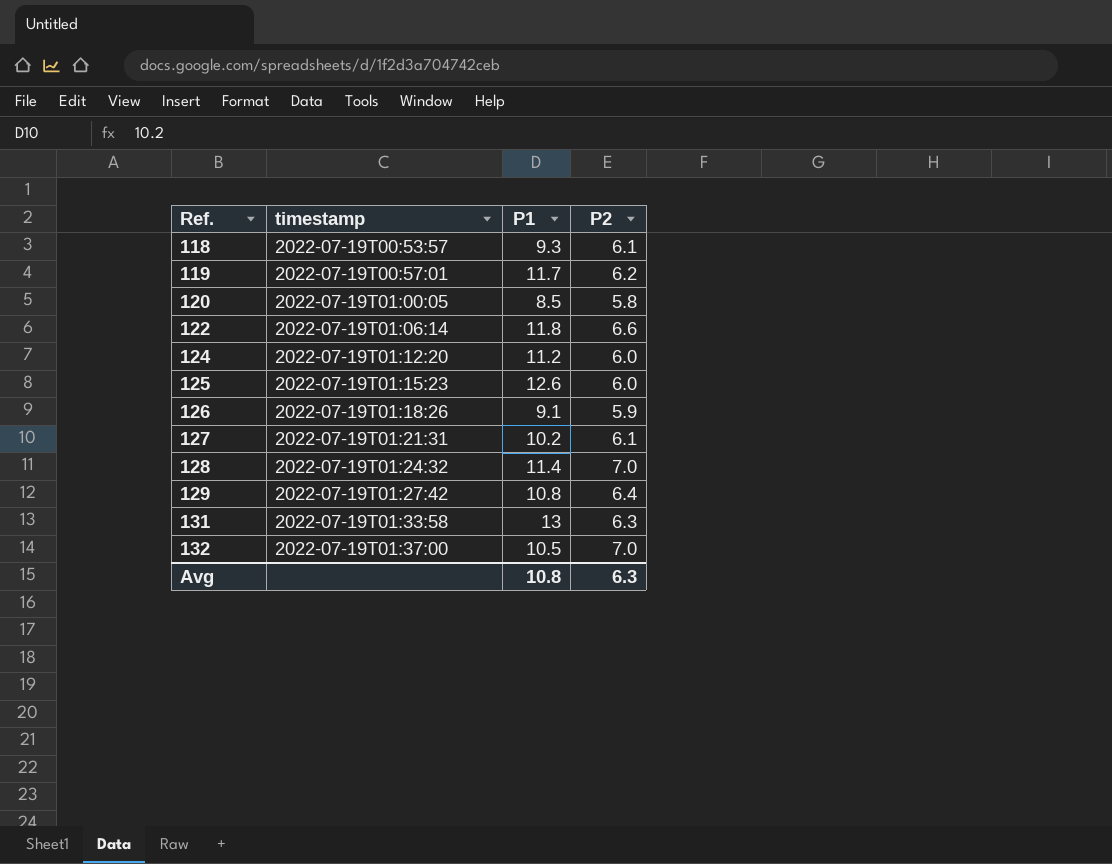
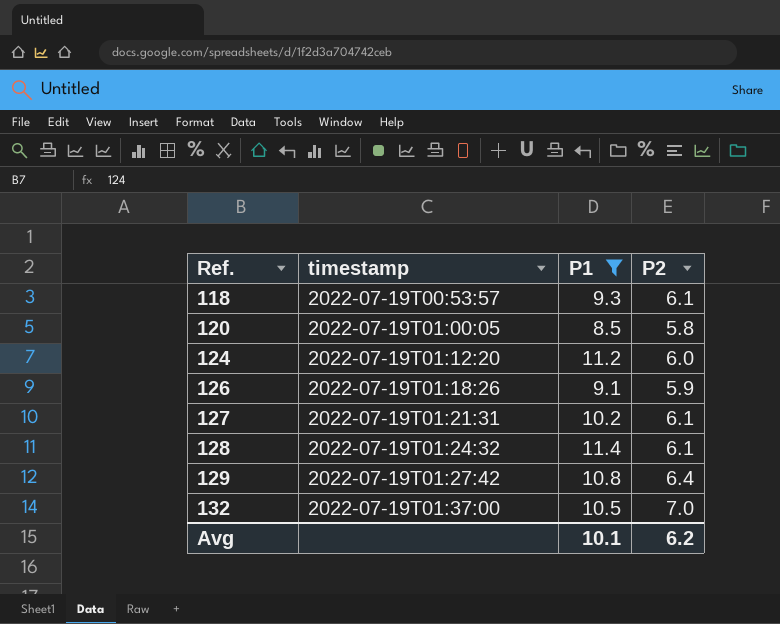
filter: none -> P1 <= 11.4
128 | P2: 7.0 -> 6.1
Avg | P1: 10.8 -> 10.1
Avg | P2: 6.3 -> 6.2

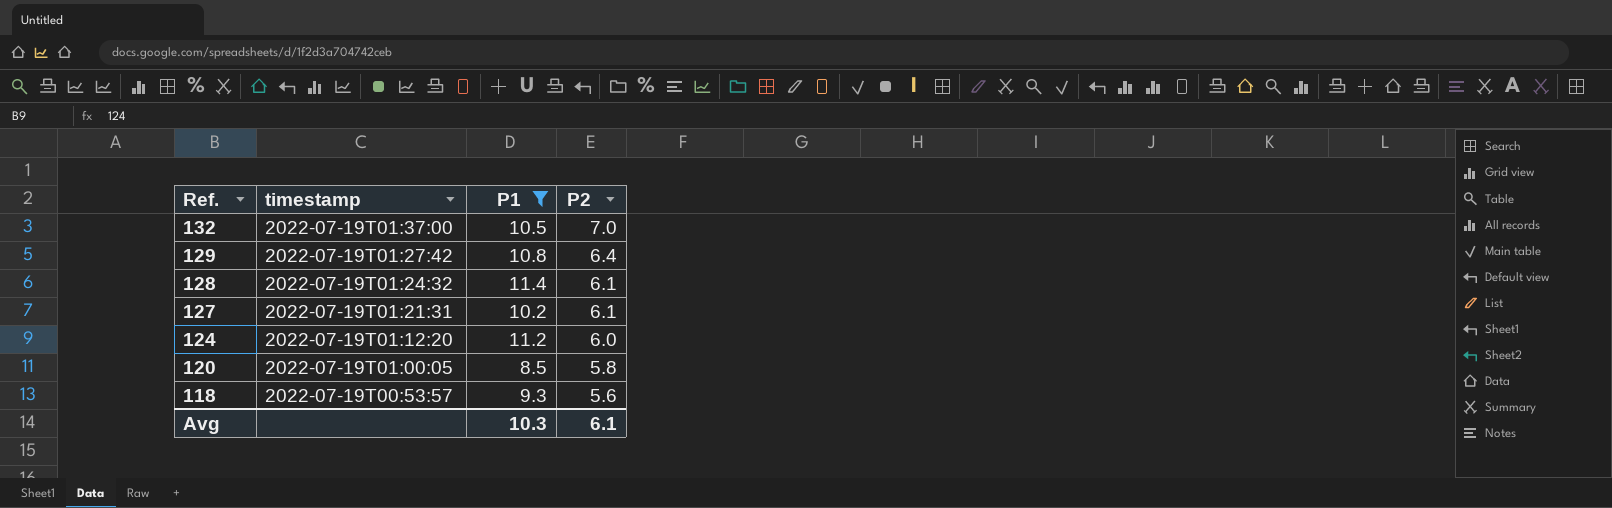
row order: Ref. ascending -> Ref. descending
row 126: 2022-07-19T01:18:26 | 9.1 | 5.9 -> none
118 | P2: 6.1 -> 5.6
Avg | P1: 10.1 -> 10.3
Avg | P2: 6.2 -> 6.1

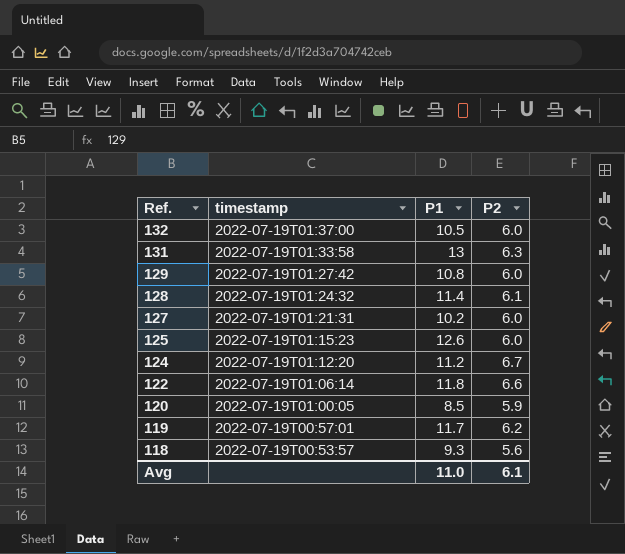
filter: P1 <= 11.4 -> none
132 | P2: 7.0 -> 6.0
129 | P2: 6.4 -> 6.0
127 | P2: 6.1 -> 6.0
124 | P2: 6.0 -> 6.7
120 | P2: 5.8 -> 5.9
Avg | P1: 10.3 -> 11.0

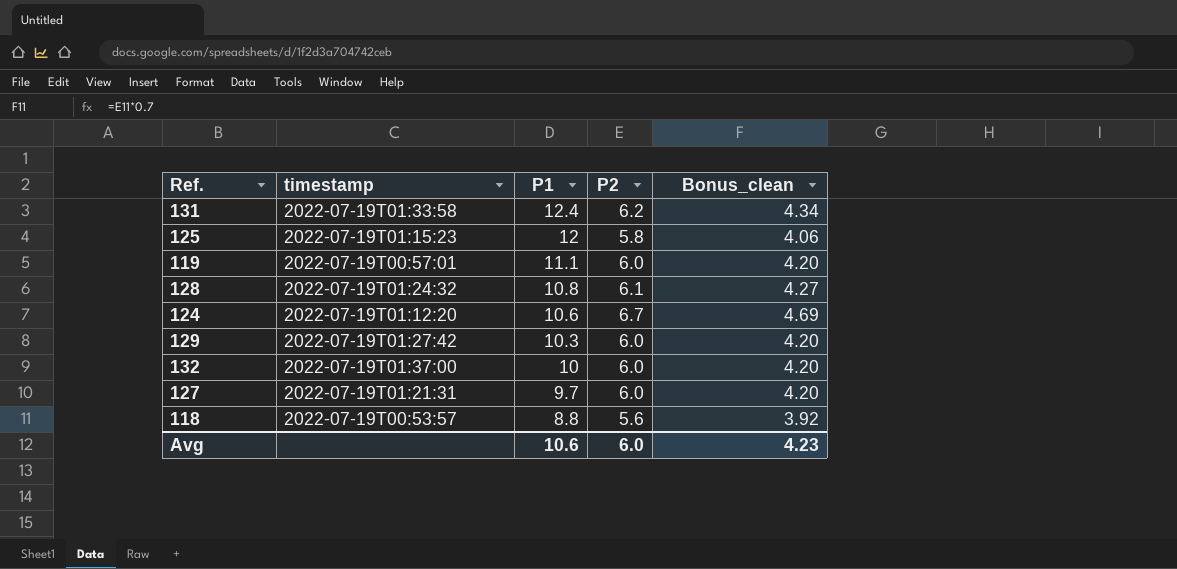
row order: Ref. descending -> P1 descending
column Bonus_clean | formula: none -> [P2] * 0.7
row 122: 2022-07-19T01:06:14 | 11.8 | 6.6 -> none
row 120: 2022-07-19T01:00:05 | 8.5 | 5.9 -> none
131 | P1: 13 -> 12.4
131 | P2: 6.3 -> 6.2
125 | P1: 12.6 -> 12
125 | P2: 6.0 -> 5.8
119 | P1: 11.7 -> 11.1
119 | P2: 6.2 -> 6.0
128 | P1: 11.4 -> 10.8
124 | P1: 11.2 -> 10.6
129 | P1: 10.8 -> 10.3
132 | P1: 10.5 -> 10
127 | P1: 10.2 -> 9.7
118 | P1: 9.3 -> 8.8
Avg | P1: 11.0 -> 10.6
Avg | P2: 6.1 -> 6.0

